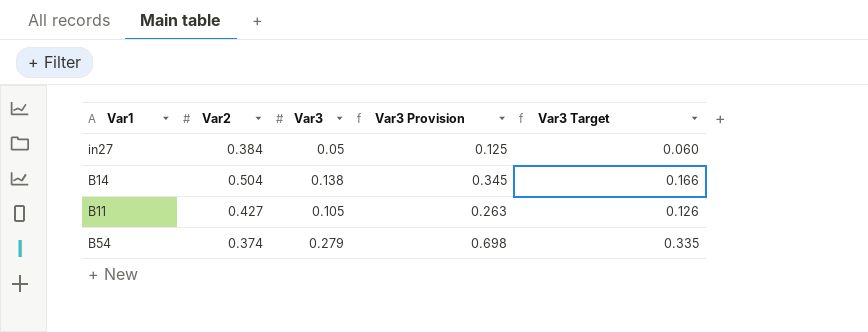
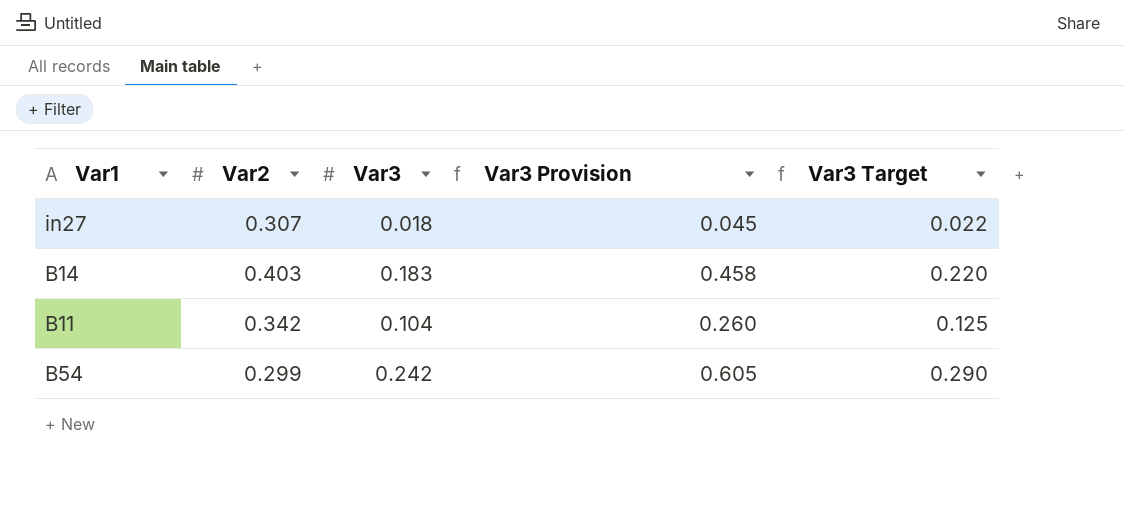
in27 | Var2: 0.384 -> 0.307
in27 | Var3: 0.05 -> 0.018
in27 | Var3 Provision: 0.125 -> 0.045
in27 | Var3 Target: 0.060 -> 0.022
B14 | Var2: 0.504 -> 0.403
B14 | Var3: 0.138 -> 0.183
B14 | Var3 Provision: 0.345 -> 0.458
B14 | Var3 Target: 0.166 -> 0.220
B11 | Var2: 0.427 -> 0.342
B11 | Var3: 0.105 -> 0.104
B11 | Var3 Provision: 0.263 -> 0.260
B11 | Var3 Target: 0.126 -> 0.125
B54 | Var2: 0.374 -> 0.299
B54 | Var3: 0.279 -> 0.242
B54 | Var3 Provision: 0.698 -> 0.605
B54 | Var3 Target: 0.335 -> 0.290

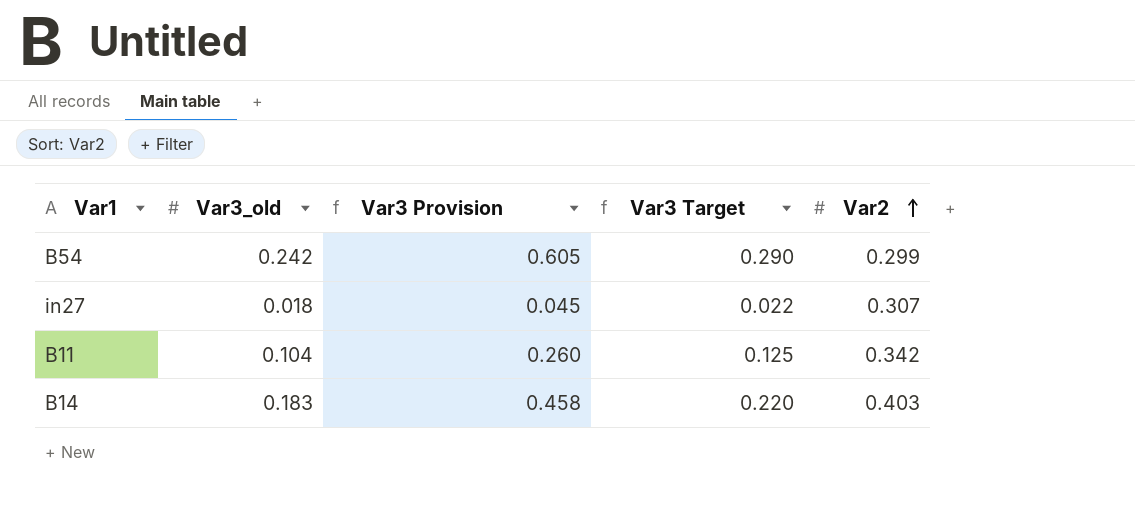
row order: none -> Var2 ascending
column name: Var3 -> Var3_old
column Var2 | position: 2 -> 5

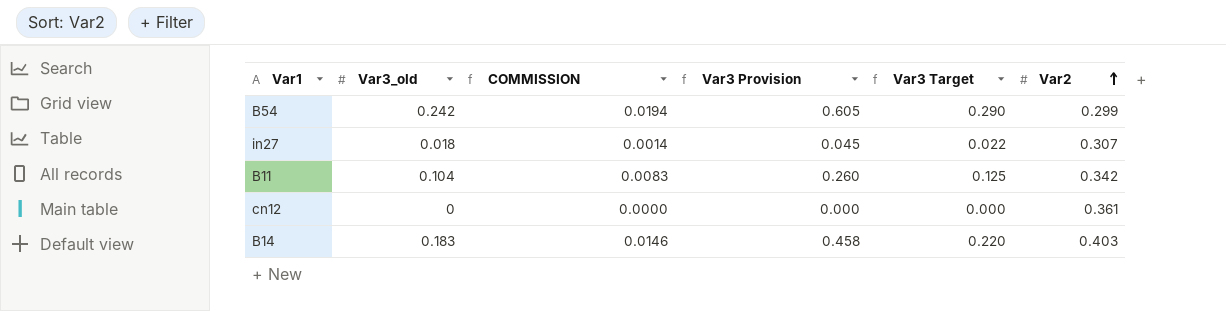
column COMMISSION | formula: none -> [Var3_old] * 0.08
row cn12: none -> 0 | 0.0000 | 0.000 | 0.000 | 0.361

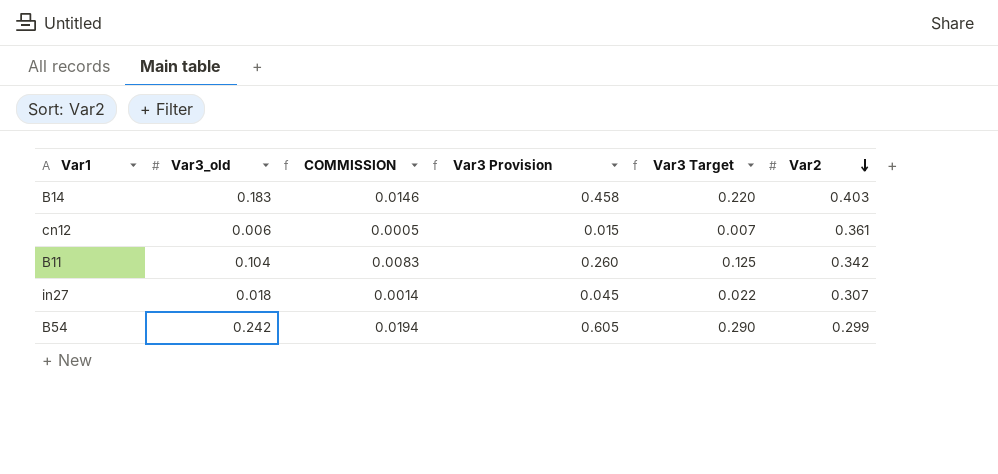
row order: Var2 ascending -> Var2 descending
cn12 | Var3_old: 0 -> 0.006
cn12 | COMMISSION: 0.0000 -> 0.0005
cn12 | Var3 Provision: 0.000 -> 0.015
cn12 | Var3 Target: 0.000 -> 0.007

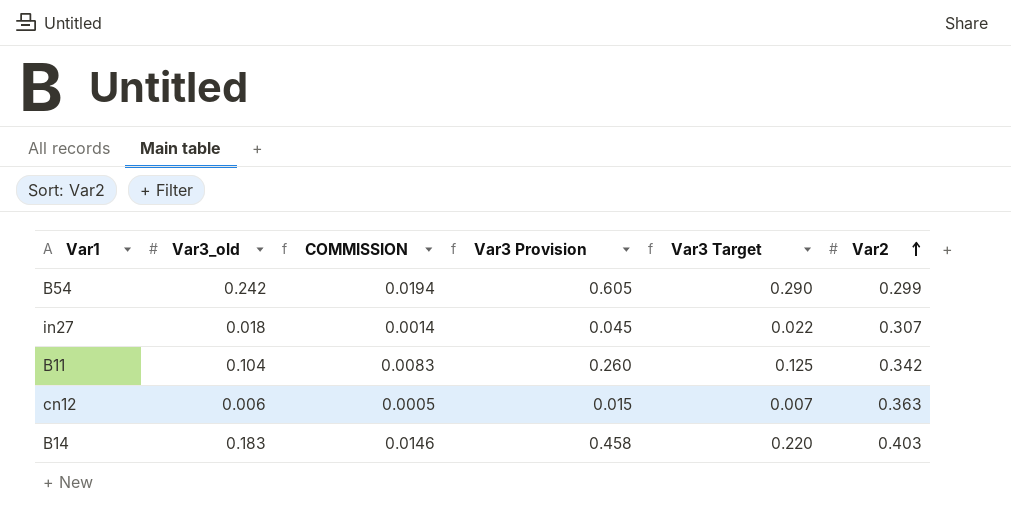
row order: Var2 descending -> Var2 ascending
cn12 | Var2: 0.361 -> 0.363

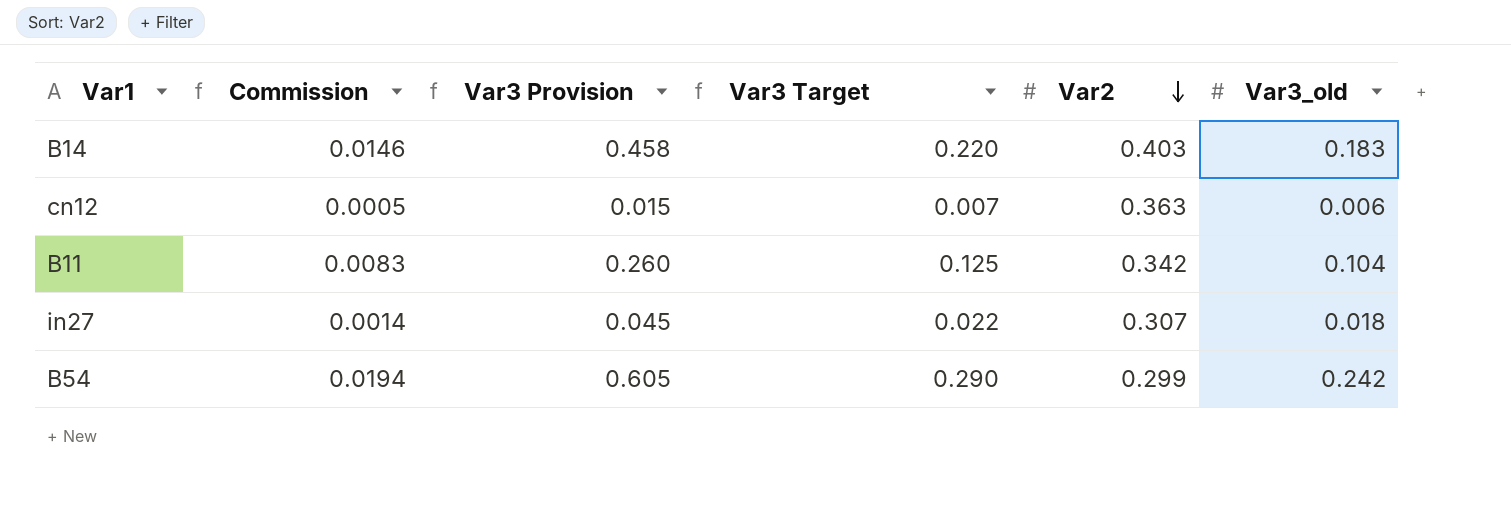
row order: Var2 ascending -> Var2 descending
column name: COMMISSION -> Commission
column Var3_old | position: 2 -> 6

